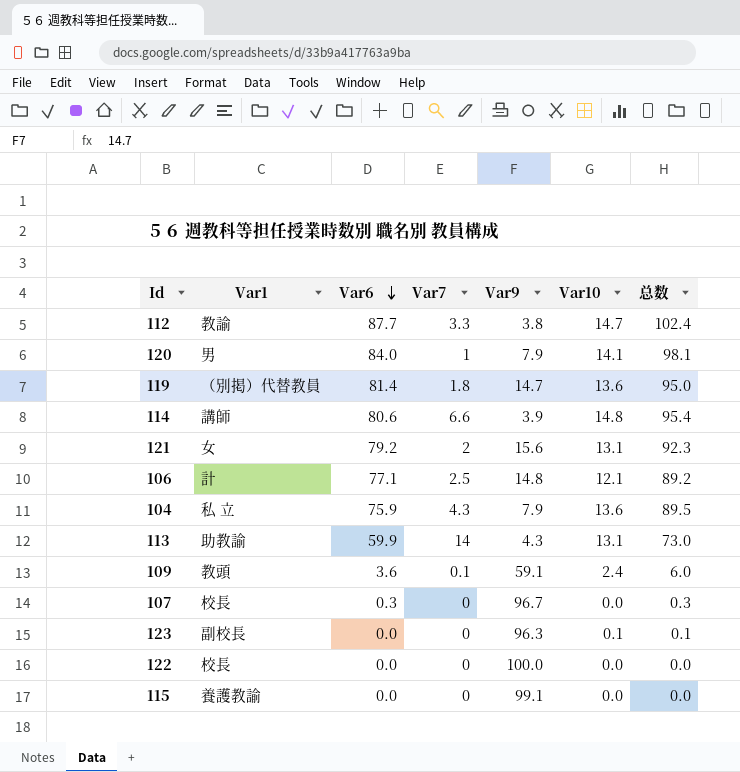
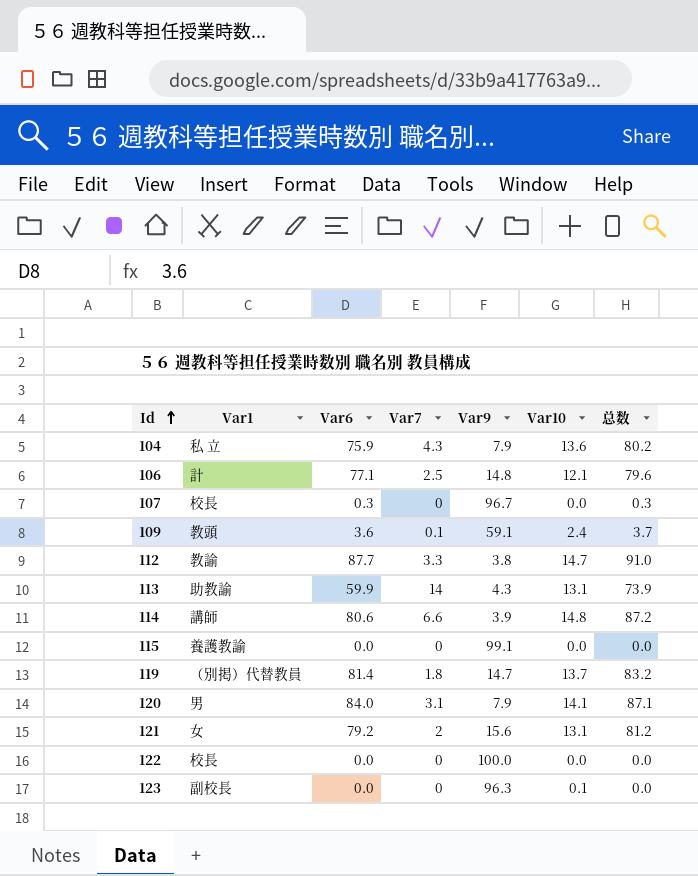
row order: Var6 descending -> Id ascending
column 总数 | formula: [Var6] + [Var10] -> [Var6] + [Var7]
119 | Var10: 13.6 -> 13.7
120 | Var7: 1 -> 3.1

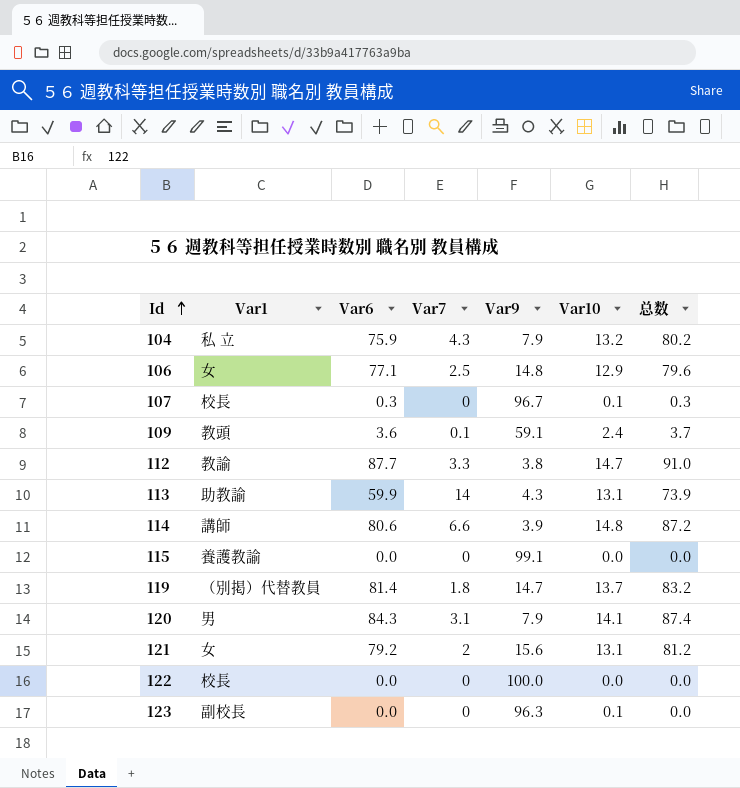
104 | Var10: 13.6 -> 13.2
106 | Var1: 計 -> 女
106 | Var10: 12.1 -> 12.9
107 | Var10: 0.0 -> 0.1
120 | Var6: 84.0 -> 84.3
120 | 总数: 87.1 -> 87.4

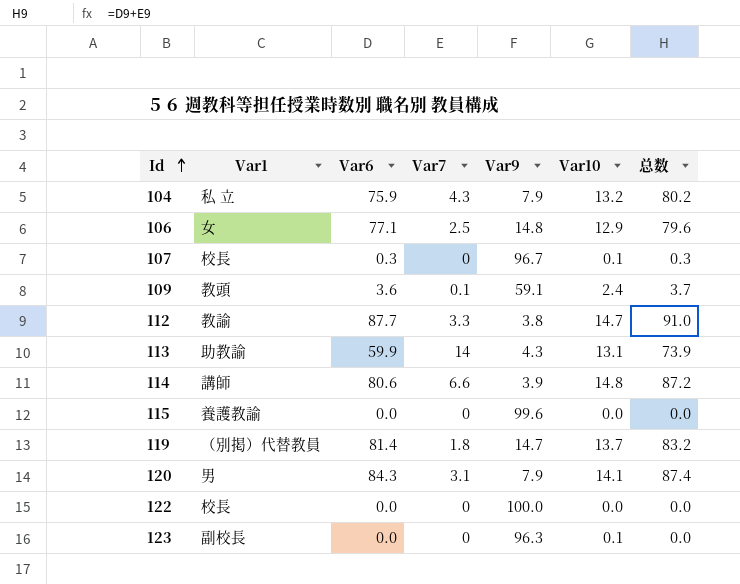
row 121: 女 | 79.2 | 2 | 15.6 | 13.1 | 81.2 -> none
115 | Var9: 99.1 -> 99.6

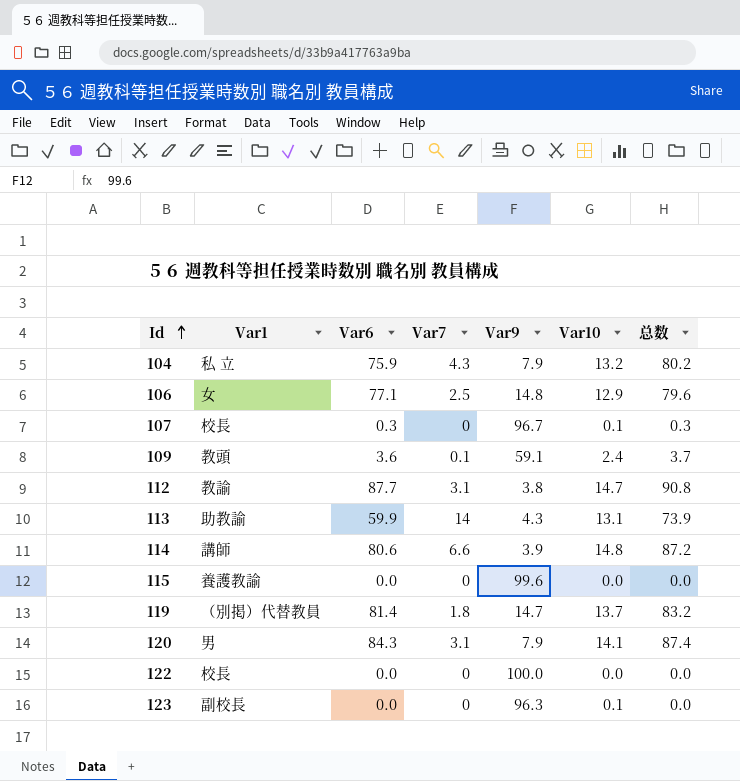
112 | Var7: 3.3 -> 3.1
112 | 总数: 91.0 -> 90.8

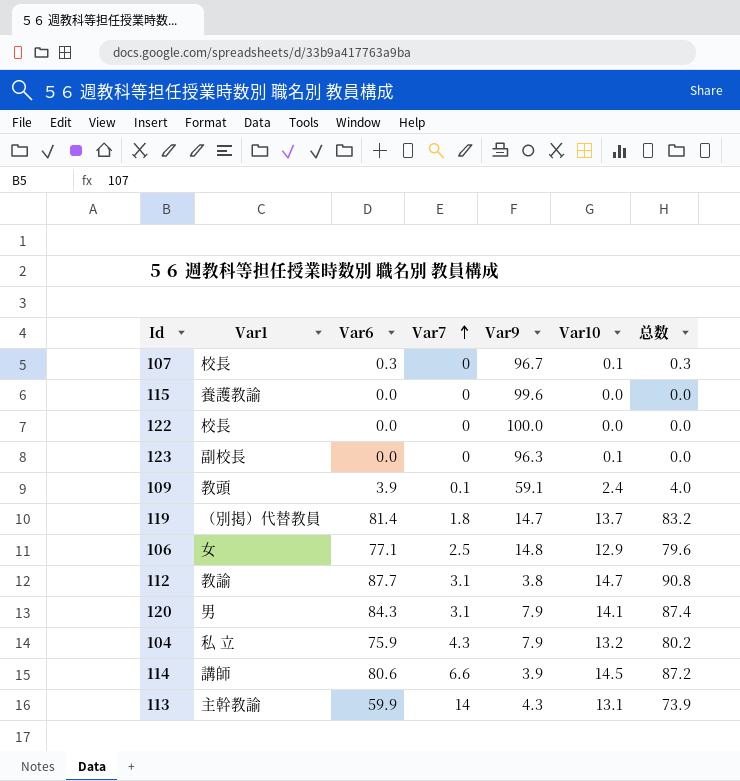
row order: Id ascending -> Var7 ascending
109 | Var6: 3.6 -> 3.9
109 | 总数: 3.7 -> 4.0
114 | Var10: 14.8 -> 14.5
113 | Var1: 助教諭 -> 主幹教諭

